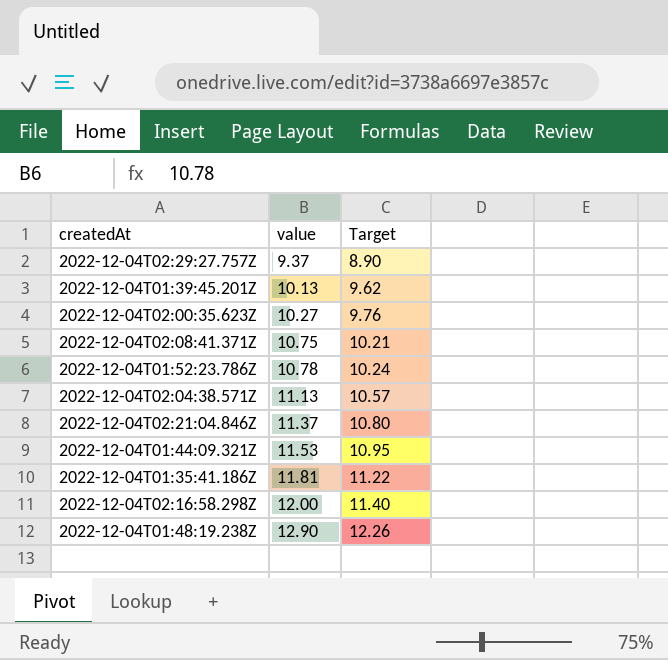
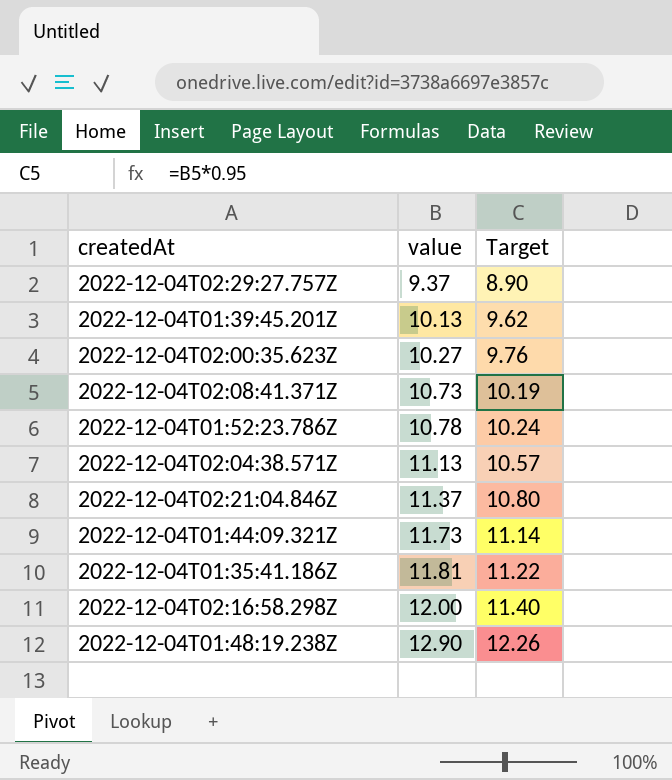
2022-12-04T02:08:41.371Z | value: 10.75 -> 10.73
2022-12-04T02:08:41.371Z | Target: 10.21 -> 10.19
2022-12-04T01:44:09.321Z | value: 11.53 -> 11.73
2022-12-04T01:44:09.321Z | Target: 10.95 -> 11.14

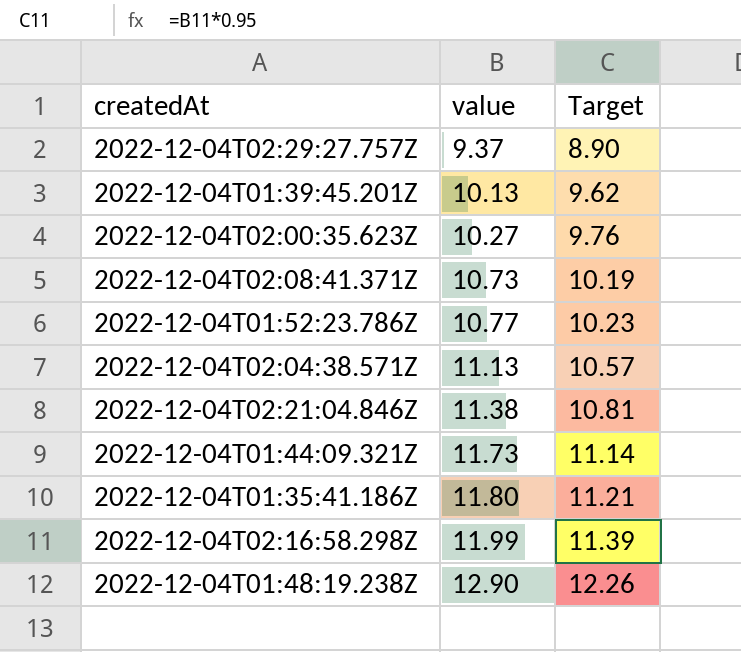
2022-12-04T01:52:23.786Z | value: 10.78 -> 10.77
2022-12-04T01:52:23.786Z | Target: 10.24 -> 10.23
2022-12-04T02:21:04.846Z | value: 11.37 -> 11.38
2022-12-04T02:21:04.846Z | Target: 10.80 -> 10.81
2022-12-04T01:35:41.186Z | value: 11.81 -> 11.80
2022-12-04T01:35:41.186Z | Target: 11.22 -> 11.21
2022-12-04T02:16:58.298Z | value: 12.00 -> 11.99
2022-12-04T02:16:58.298Z | Target: 11.40 -> 11.39

